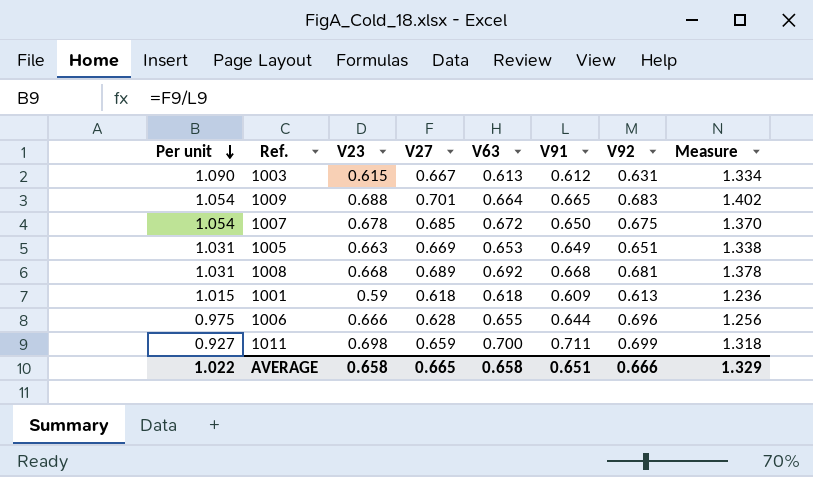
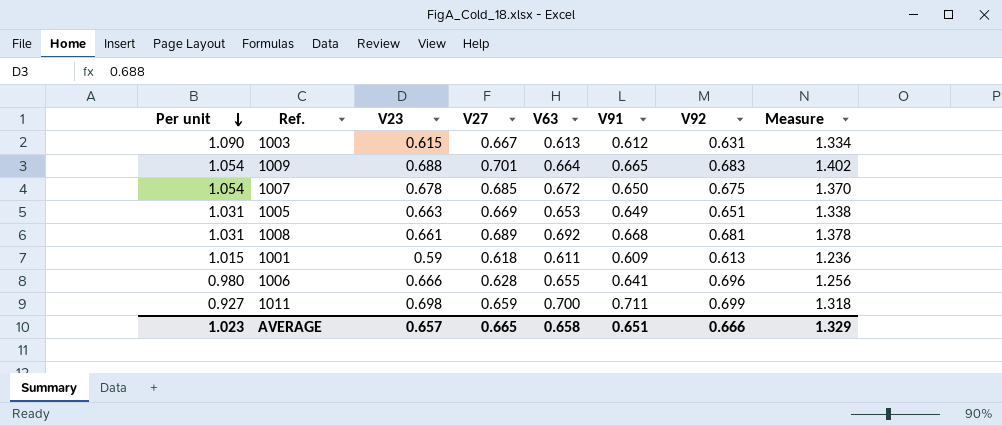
1008 | V23: 0.668 -> 0.661
1001 | V63: 0.618 -> 0.611
1006 | Per unit: 0.975 -> 0.980
1006 | V91: 0.644 -> 0.641
AVERAGE | Per unit: 1.022 -> 1.023
AVERAGE | V23: 0.658 -> 0.657

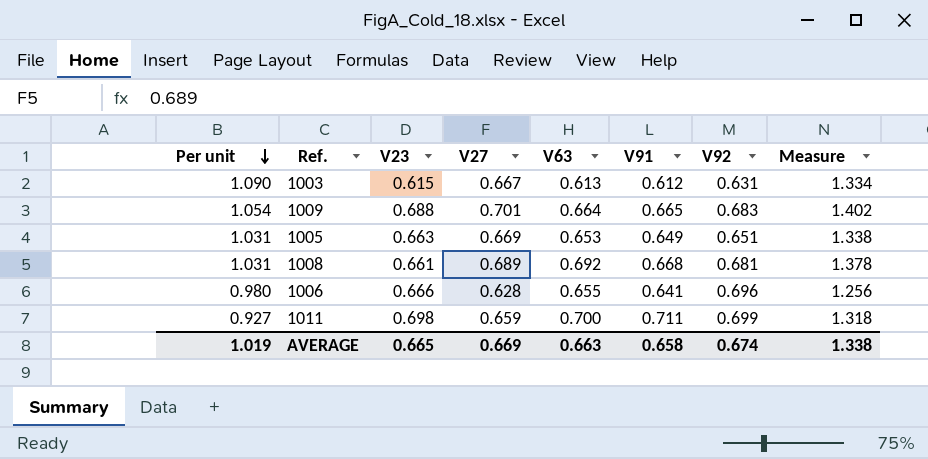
row 1007: 1.054 | 0.678 | 0.685 | 0.672 | 0.650 | 0.675 | 1.370 -> none
row 1001: 1.015 | 0.59 | 0.618 | 0.611 | 0.609 | 0.613 | 1.236 -> none
AVERAGE | Per unit: 1.023 -> 1.019
AVERAGE | V23: 0.657 -> 0.665
AVERAGE | V27: 0.665 -> 0.669
AVERAGE | V63: 0.658 -> 0.663
AVERAGE | V91: 0.651 -> 0.658
AVERAGE | V92: 0.666 -> 0.674
AVERAGE | Measure: 1.329 -> 1.338

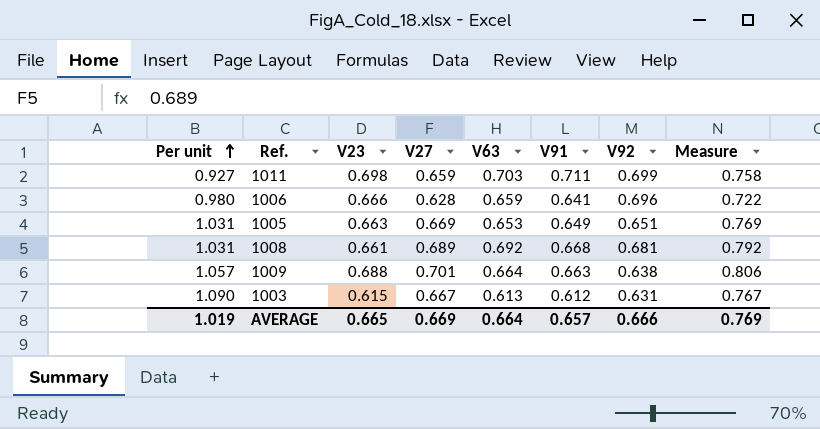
row order: Per unit descending -> Per unit ascending
column Measure | formula: [V27] * 2 -> [V27] * 1.15
1011 | V63: 0.700 -> 0.703
1006 | V63: 0.655 -> 0.659
1009 | Per unit: 1.054 -> 1.057
1009 | V91: 0.665 -> 0.663
1009 | V92: 0.683 -> 0.638
AVERAGE | V63: 0.663 -> 0.664
AVERAGE | V91: 0.658 -> 0.657
AVERAGE | V92: 0.674 -> 0.666
AVERAGE | Measure: 1.338 -> 0.769

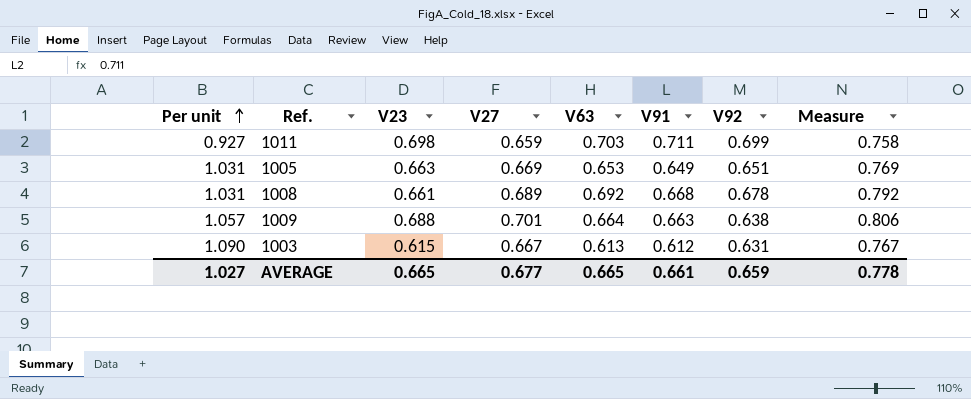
row 1006: 0.980 | 0.666 | 0.628 | 0.659 | 0.641 | 0.696 | 0.722 -> none
1008 | V92: 0.681 -> 0.678
AVERAGE | Per unit: 1.019 -> 1.027
AVERAGE | V27: 0.669 -> 0.677
AVERAGE | V63: 0.664 -> 0.665
AVERAGE | V91: 0.657 -> 0.661
AVERAGE | V92: 0.666 -> 0.659
AVERAGE | Measure: 0.769 -> 0.778

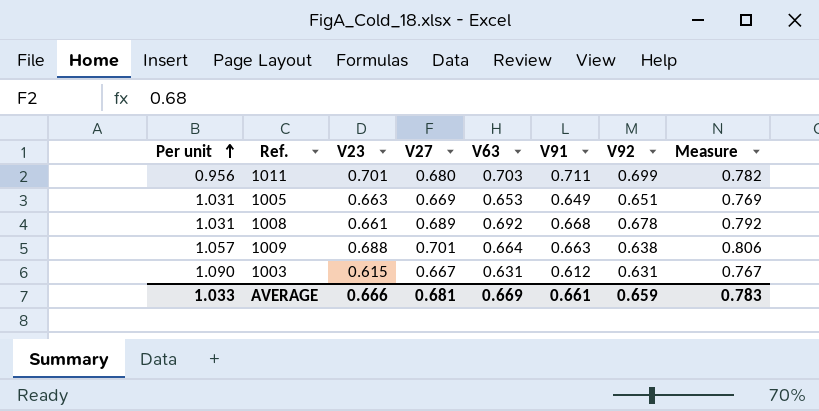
1011 | Per unit: 0.927 -> 0.956
1011 | V23: 0.698 -> 0.701
1011 | V27: 0.659 -> 0.680
1011 | Measure: 0.758 -> 0.782
1003 | V63: 0.613 -> 0.631
AVERAGE | Per unit: 1.027 -> 1.033
AVERAGE | V23: 0.665 -> 0.666
AVERAGE | V27: 0.677 -> 0.681
AVERAGE | V63: 0.665 -> 0.669
AVERAGE | Measure: 0.778 -> 0.783

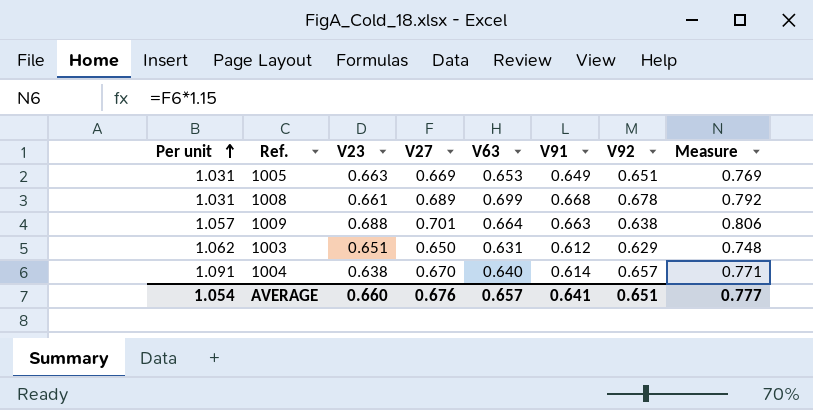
row 1011: 0.956 | 0.701 | 0.680 | 0.703 | 0.711 | 0.699 | 0.782 -> none
1008 | V63: 0.692 -> 0.699
1003 | Per unit: 1.090 -> 1.062
1003 | V23: 0.615 -> 0.651
1003 | V27: 0.667 -> 0.650
1003 | V92: 0.631 -> 0.629
1003 | Measure: 0.767 -> 0.748
row 1004: none -> 1.091 | 0.638 | 0.670 | 0.640 | 0.614 | 0.657 | 0.771
AVERAGE | Per unit: 1.033 -> 1.054
AVERAGE | V23: 0.666 -> 0.660
AVERAGE | V27: 0.681 -> 0.676
AVERAGE | V63: 0.669 -> 0.657
AVERAGE | V91: 0.661 -> 0.641
AVERAGE | V92: 0.659 -> 0.651
AVERAGE | Measure: 0.783 -> 0.777

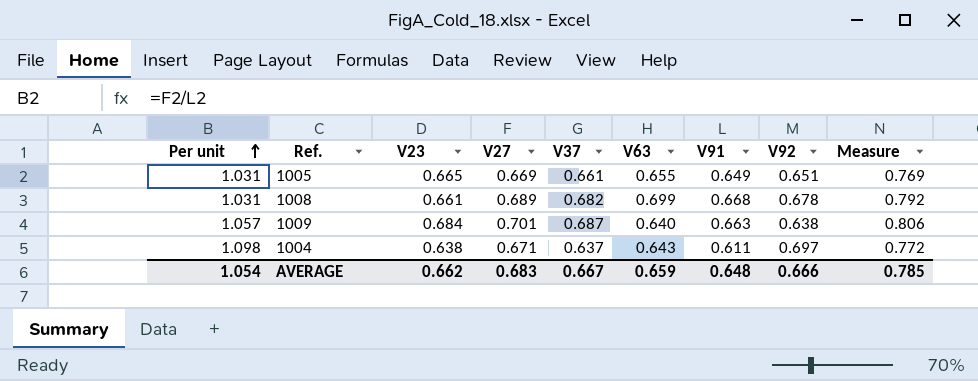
column V37 | position: none -> 5
row 1003: 1.062 | 0.651 | 0.650 | 0.631 | 0.612 | 0.629 | 0.748 -> none
1005 | V23: 0.663 -> 0.665
1005 | V63: 0.653 -> 0.655
1009 | V23: 0.688 -> 0.684
1009 | V63: 0.664 -> 0.640
1004 | Per unit: 1.091 -> 1.098
1004 | V27: 0.670 -> 0.671
1004 | V63: 0.640 -> 0.643
1004 | V91: 0.614 -> 0.611
1004 | V92: 0.657 -> 0.697
1004 | Measure: 0.771 -> 0.772
AVERAGE | V23: 0.660 -> 0.662
AVERAGE | V27: 0.676 -> 0.683
AVERAGE | V63: 0.657 -> 0.659
AVERAGE | V91: 0.641 -> 0.648
AVERAGE | V92: 0.651 -> 0.666
AVERAGE | Measure: 0.777 -> 0.785

